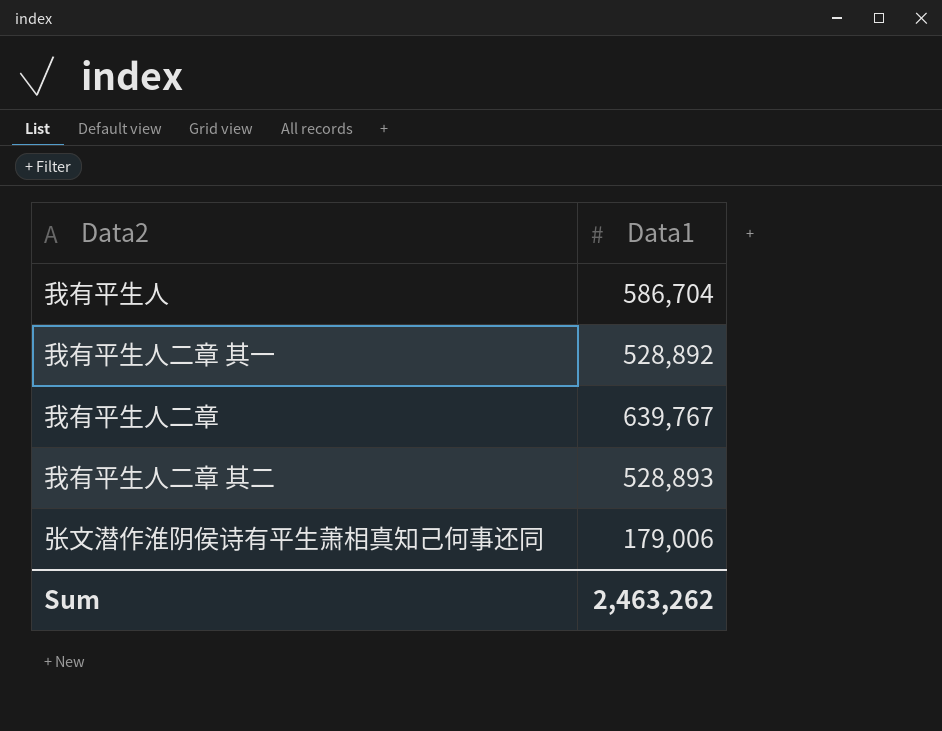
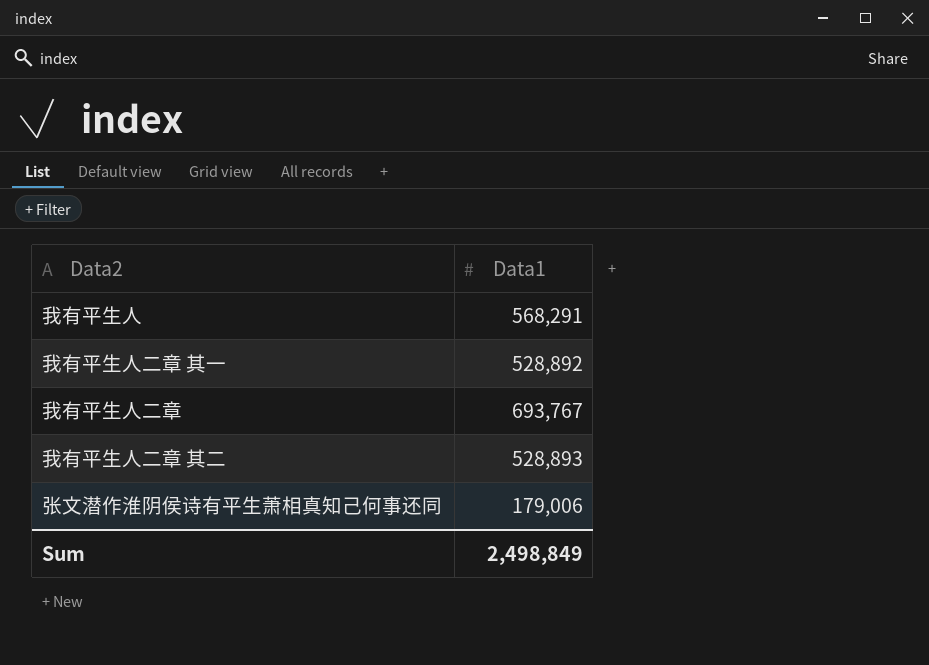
我有平生人 | Data1: 586,704 -> 568,291
我有平生人二章 | Data1: 639,767 -> 693,767
Sum | Data1: 2,463,262 -> 2,498,849

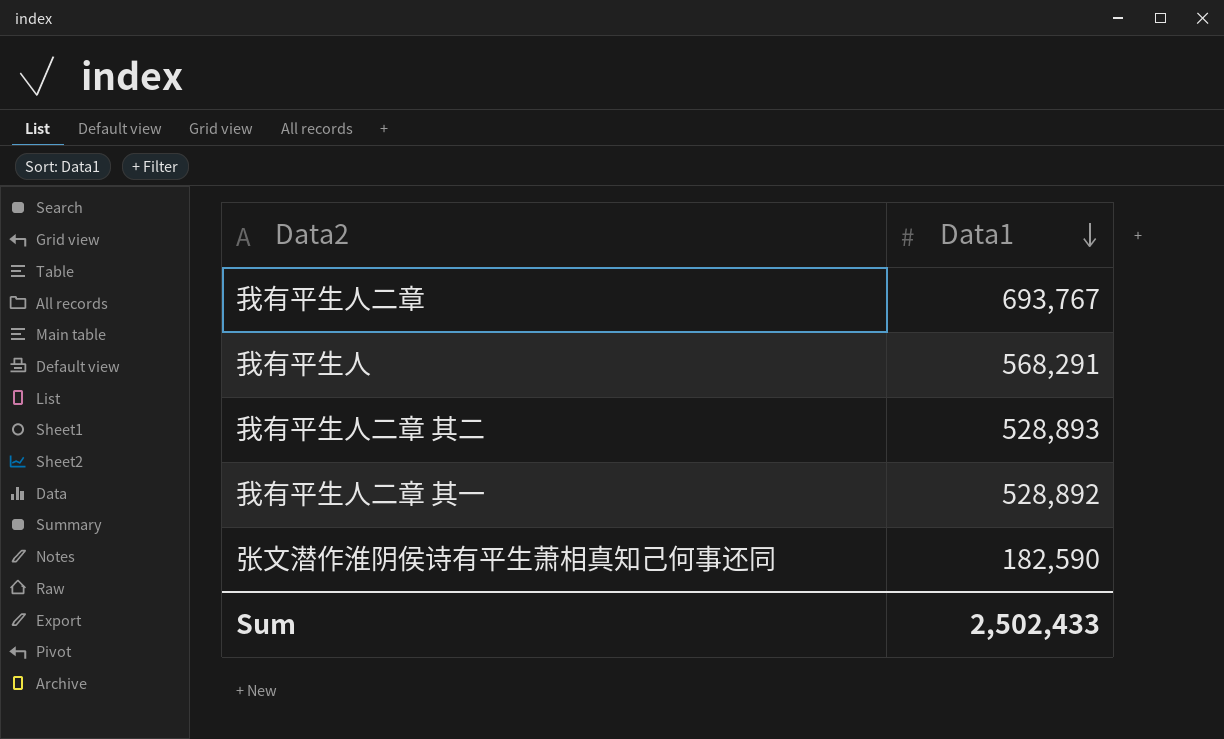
row order: none -> Data1 descending
张文潜作淮阴侯诗有平生萧相真知己何事还同 | Data1: 179,006 -> 182,590
Sum | Data1: 2,498,849 -> 2,502,433

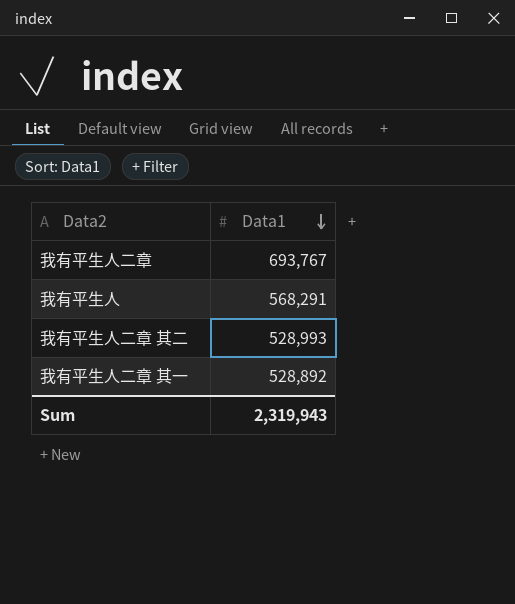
row 张文潜作淮阴侯诗有平生萧相真知己何事还同: 182,590 -> none
我有平生人二章 其二 | Data1: 528,893 -> 528,993
Sum | Data1: 2,502,433 -> 2,319,943

